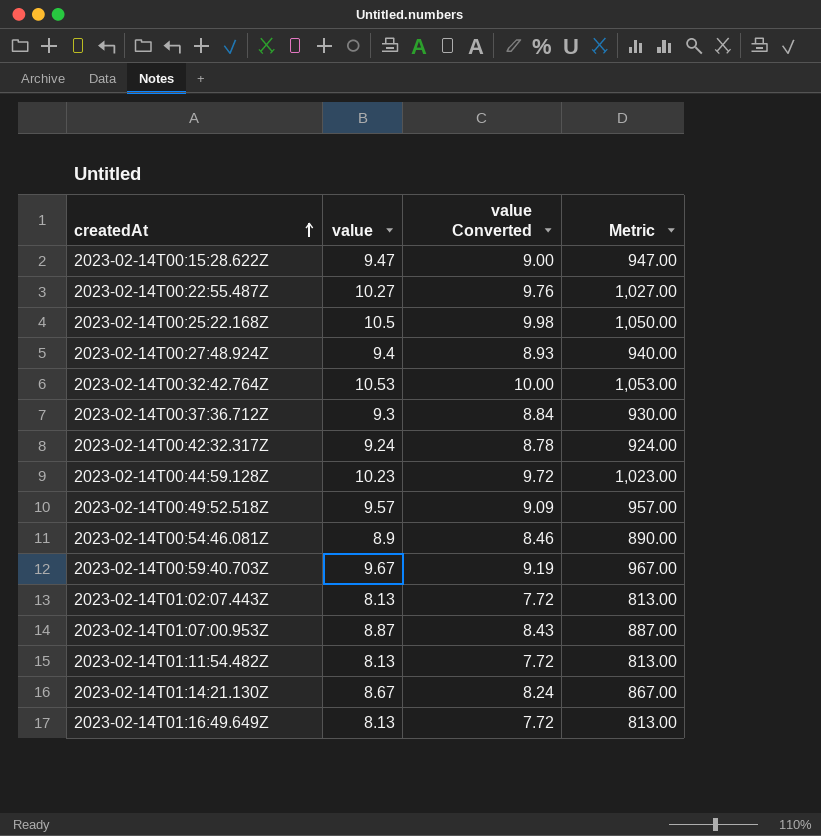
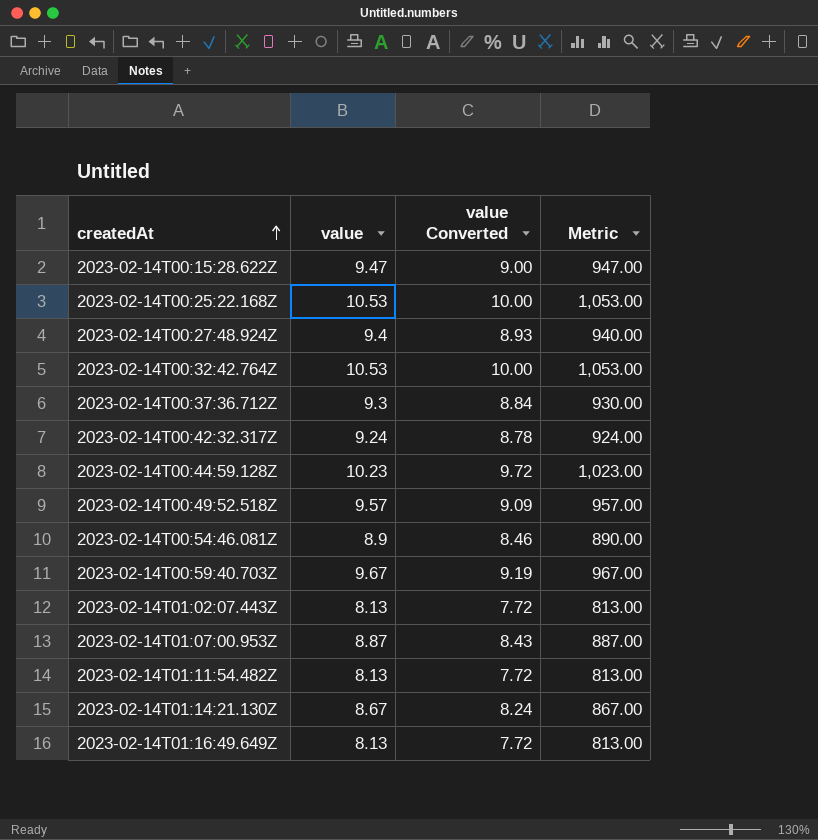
row 2023-02-14T00:22:55.487Z: 10.27 | 9.76 | 1,027.00 -> none
2023-02-14T00:25:22.168Z | value: 10.5 -> 10.53
2023-02-14T00:25:22.168Z | value Converted: 9.98 -> 10.00
2023-02-14T00:25:22.168Z | Metric: 1,050.00 -> 1,053.00

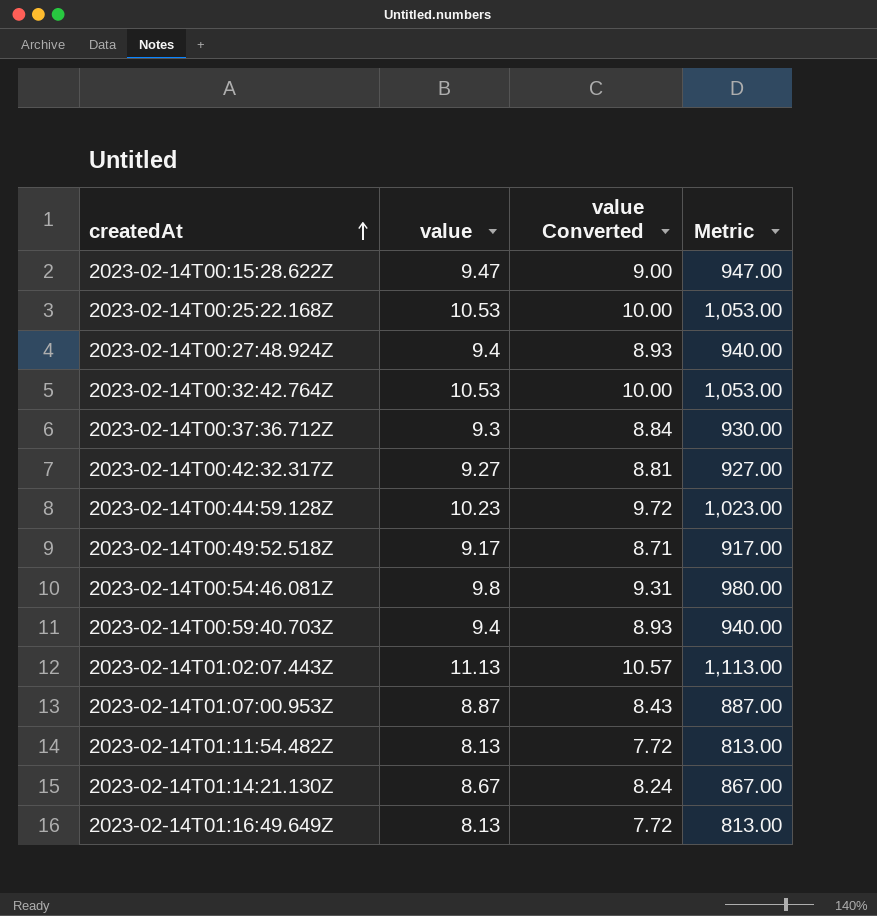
2023-02-14T00:42:32.317Z | value: 9.24 -> 9.27
2023-02-14T00:42:32.317Z | value Converted: 8.78 -> 8.81
2023-02-14T00:42:32.317Z | Metric: 924.00 -> 927.00
2023-02-14T00:49:52.518Z | value: 9.57 -> 9.17
2023-02-14T00:49:52.518Z | value Converted: 9.09 -> 8.71
2023-02-14T00:49:52.518Z | Metric: 957.00 -> 917.00
2023-02-14T00:54:46.081Z | value: 8.9 -> 9.8
2023-02-14T00:54:46.081Z | value Converted: 8.46 -> 9.31
2023-02-14T00:54:46.081Z | Metric: 890.00 -> 980.00
2023-02-14T00:59:40.703Z | value: 9.67 -> 9.4
2023-02-14T00:59:40.703Z | value Converted: 9.19 -> 8.93
2023-02-14T00:59:40.703Z | Metric: 967.00 -> 940.00
2023-02-14T01:02:07.443Z | value: 8.13 -> 11.13
2023-02-14T01:02:07.443Z | value Converted: 7.72 -> 10.57
2023-02-14T01:02:07.443Z | Metric: 813.00 -> 1,113.00

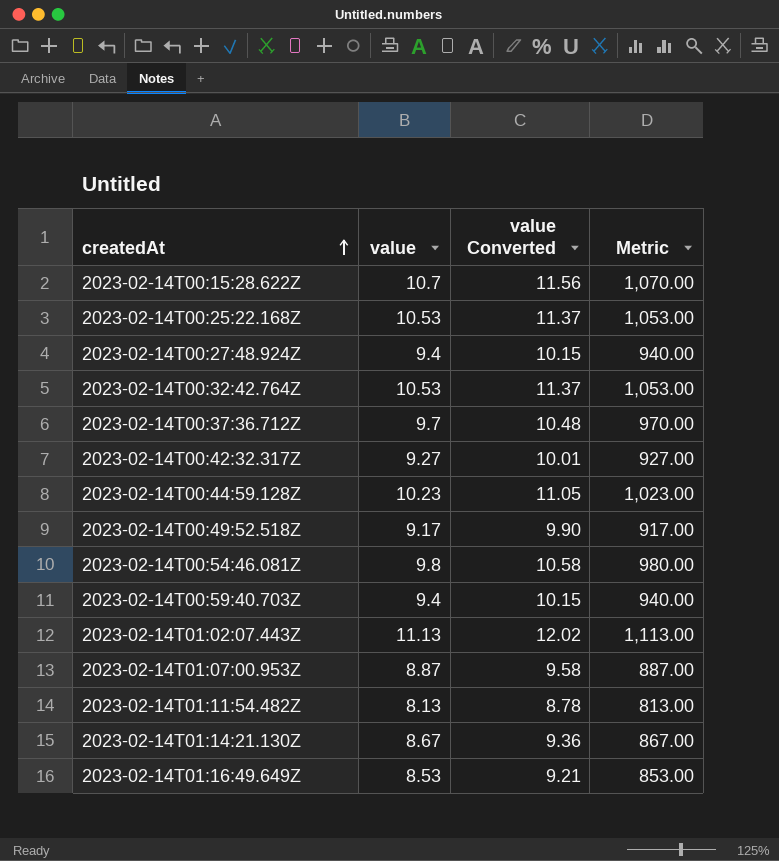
column value Converted | formula: [value] * 0.95 -> [value] * 1.08
2023-02-14T00:15:28.622Z | value: 9.47 -> 10.7
2023-02-14T00:15:28.622Z | Metric: 947.00 -> 1,070.00
2023-02-14T00:37:36.712Z | value: 9.3 -> 9.7
2023-02-14T00:37:36.712Z | Metric: 930.00 -> 970.00
2023-02-14T01:16:49.649Z | value: 8.13 -> 8.53
2023-02-14T01:16:49.649Z | Metric: 813.00 -> 853.00

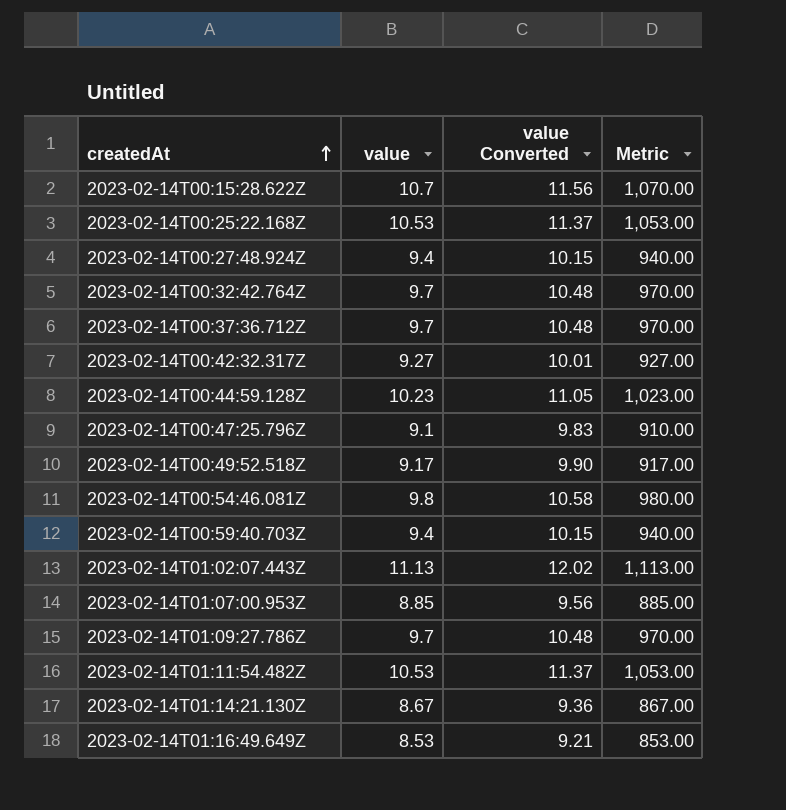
2023-02-14T00:32:42.764Z | value: 10.53 -> 9.7
2023-02-14T00:32:42.764Z | value Converted: 11.37 -> 10.48
2023-02-14T00:32:42.764Z | Metric: 1,053.00 -> 970.00
row 2023-02-14T00:47:25.796Z: none -> 9.1 | 9.83 | 910.00
2023-02-14T01:07:00.953Z | value: 8.87 -> 8.85
2023-02-14T01:07:00.953Z | value Converted: 9.58 -> 9.56
2023-02-14T01:07:00.953Z | Metric: 887.00 -> 885.00
row 2023-02-14T01:09:27.786Z: none -> 9.7 | 10.48 | 970.00
2023-02-14T01:11:54.482Z | value: 8.13 -> 10.53
2023-02-14T01:11:54.482Z | value Converted: 8.78 -> 11.37
2023-02-14T01:11:54.482Z | Metric: 813.00 -> 1,053.00

